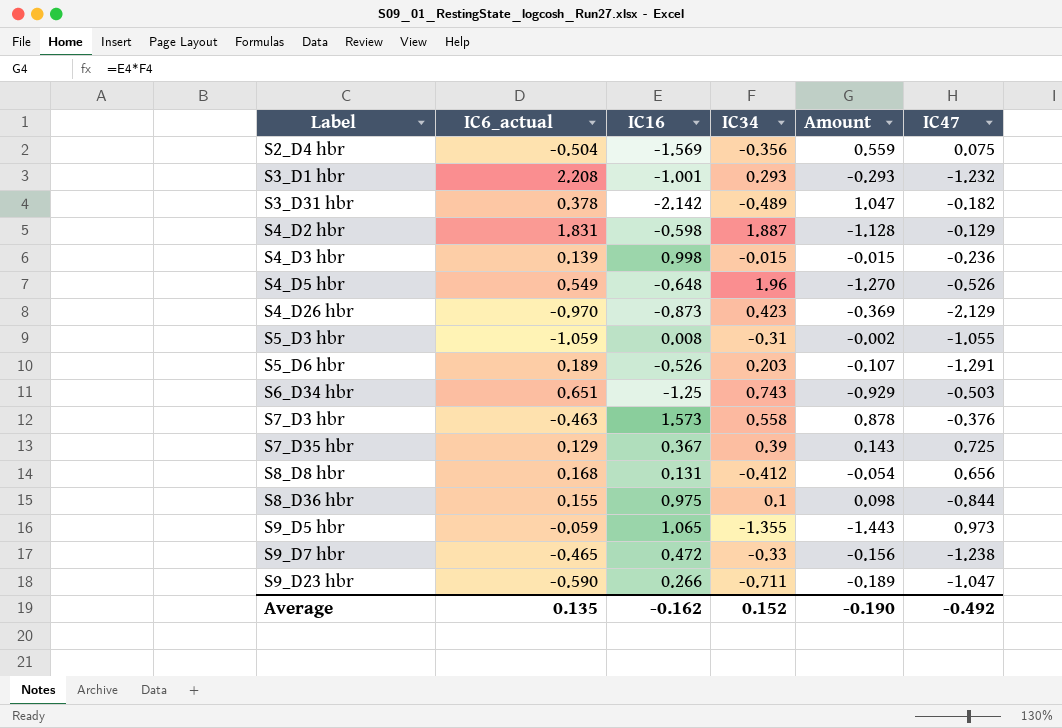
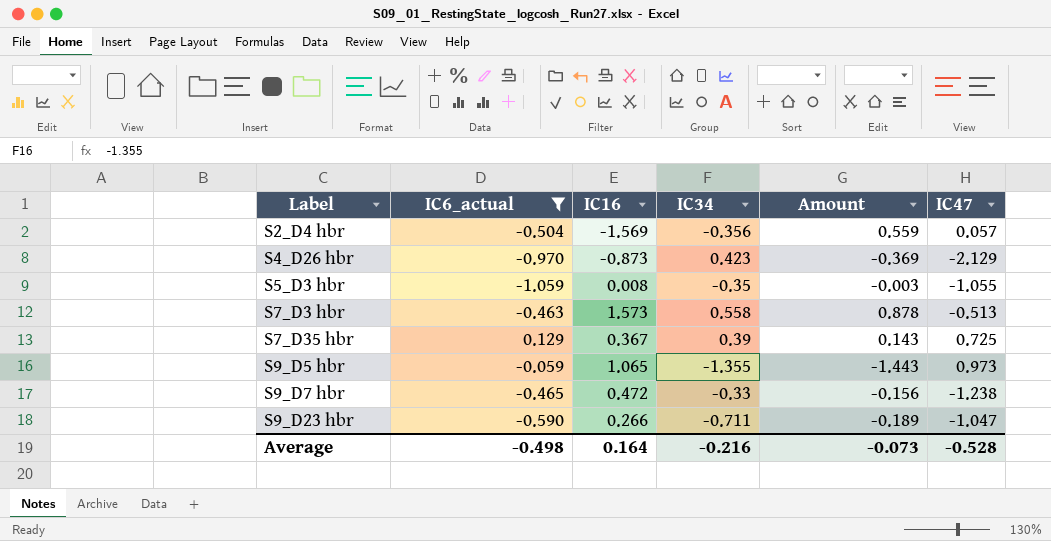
filter: none -> IC6_actual <= 0.129
S2_D4 hbr | IC47: 0.075 -> 0.057
S5_D3 hbr | IC34: -0.31 -> -0.35
S5_D3 hbr | Amount: -0.002 -> -0.003
S7_D3 hbr | IC47: -0.376 -> -0.513
Average | IC6_actual: 0.135 -> -0.498
Average | IC16: -0.162 -> 0.164
Average | IC34: 0.152 -> -0.216
Average | Amount: -0.190 -> -0.073
Average | IC47: -0.492 -> -0.528

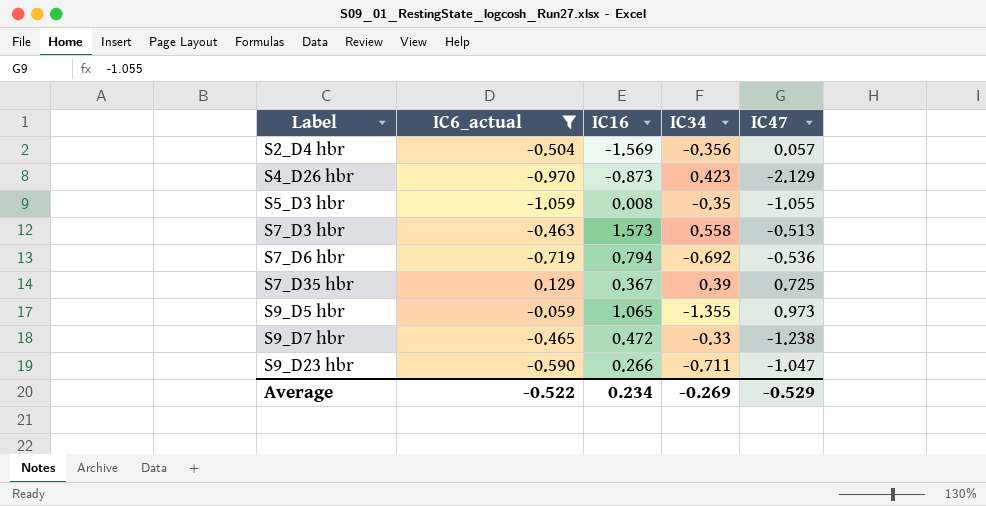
column Amount | formula: [IC16] * [IC34] -> none
row S7_D6 hbr: none -> -0.719 | 0.794 | -0.692 | -0.536
Average | IC6_actual: -0.498 -> -0.522
Average | IC16: 0.164 -> 0.234
Average | IC34: -0.216 -> -0.269
Average | IC47: -0.528 -> -0.529

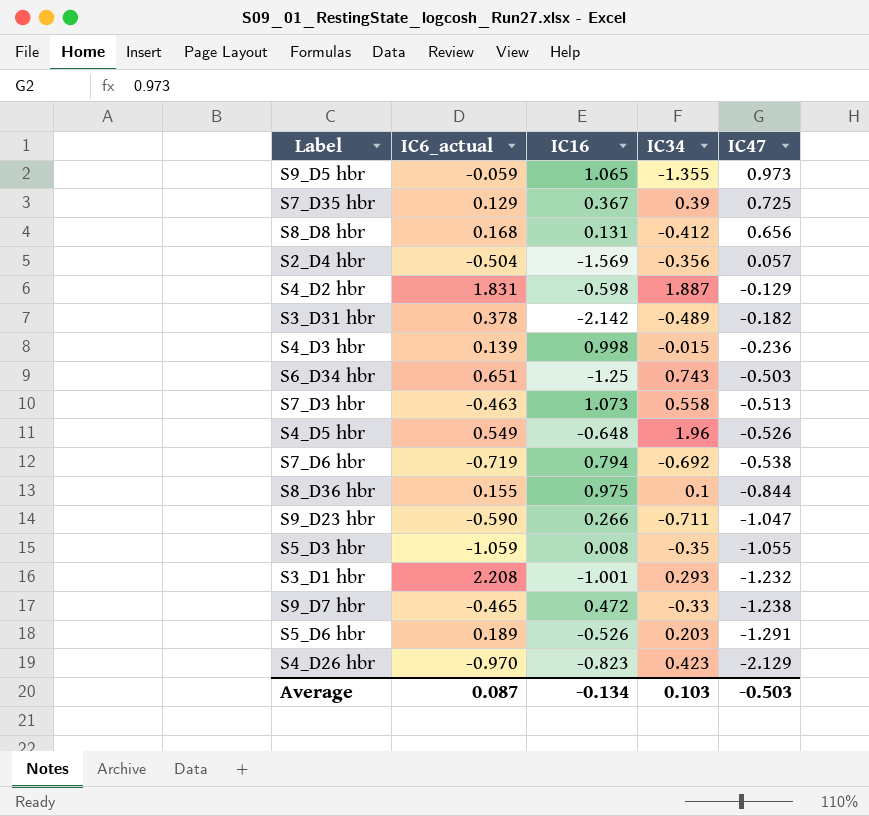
filter: IC6_actual <= 0.129 -> none
row order: Label ascending -> IC47 descending
S7_D3 hbr | IC16: 1.573 -> 1.073
S7_D6 hbr | IC47: -0.536 -> -0.538
S4_D26 hbr | IC16: -0.873 -> -0.823
Average | IC6_actual: -0.522 -> 0.087
Average | IC16: 0.234 -> -0.134
Average | IC34: -0.269 -> 0.103
Average | IC47: -0.529 -> -0.503

